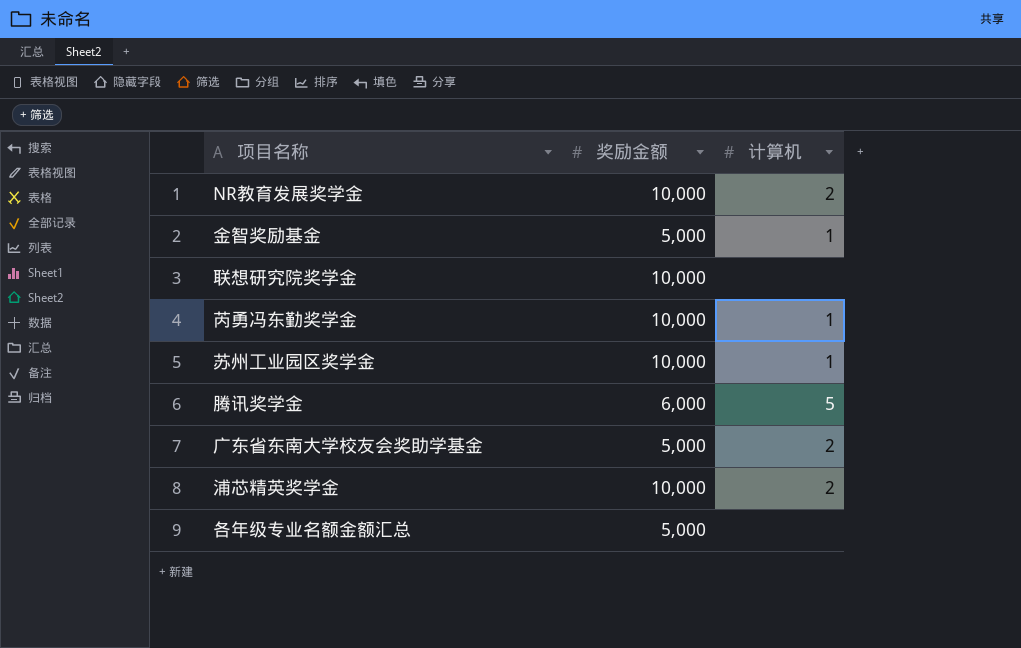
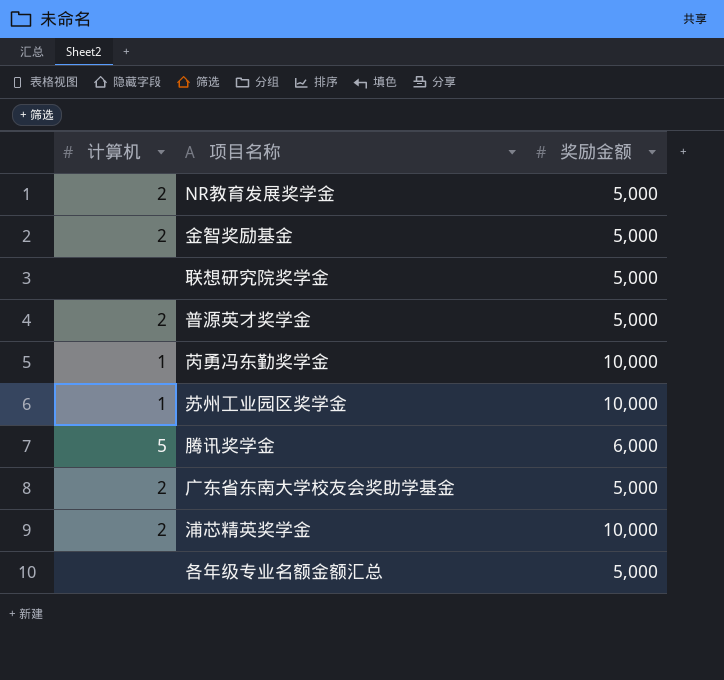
column 计算机 | position: 3 -> 1
NR教育发展奖学金 | 奖励金额: 10,000 -> 5,000
金智奖励基金 | 计算机: 1 -> 2
联想研究院奖学金 | 奖励金额: 10,000 -> 5,000
row 普源英才奖学金: none -> 2 | 5,000

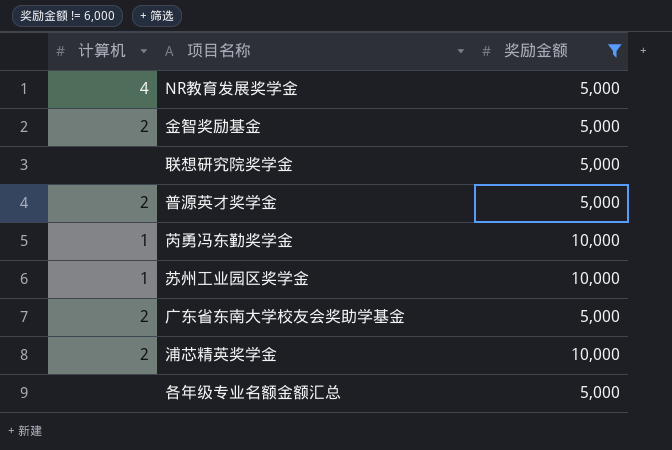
filter: none -> 奖励金额 != 6,000
NR教育发展奖学金 | 计算机: 2 -> 4

